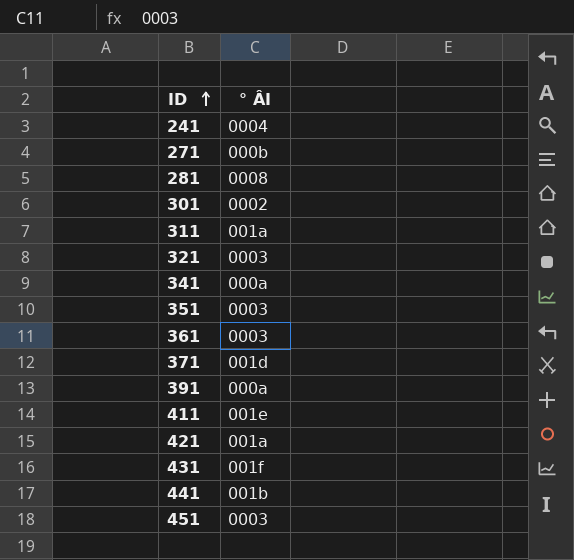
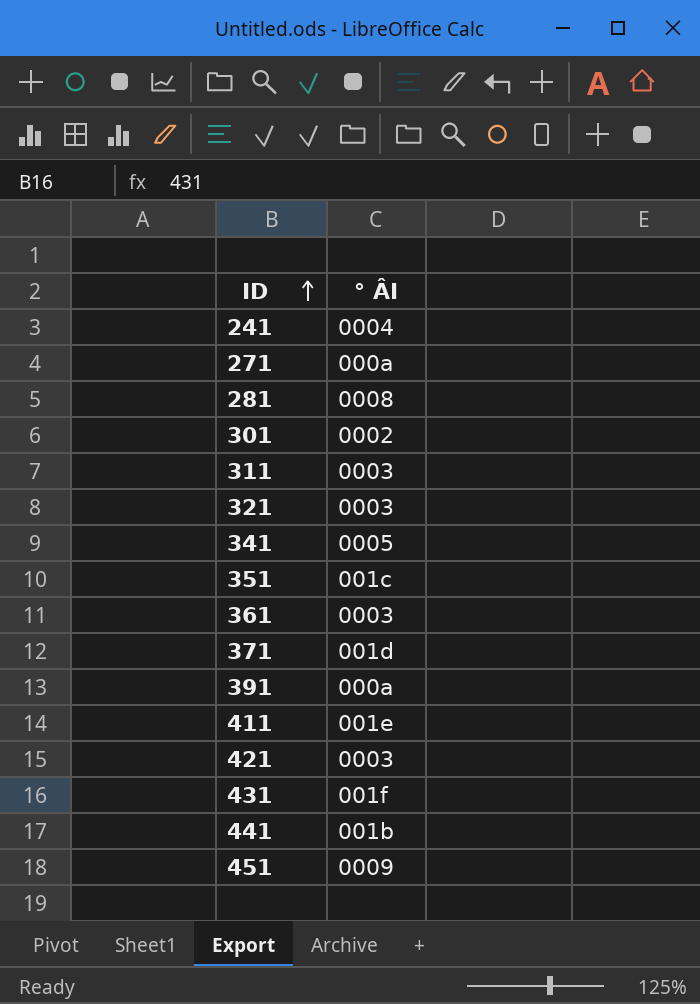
271 | ° ÂI: 000b -> 000a
311 | ° ÂI: 001a -> 0003
341 | ° ÂI: 000a -> 0005
351 | ° ÂI: 0003 -> 001c
421 | ° ÂI: 001a -> 0003
451 | ° ÂI: 0003 -> 0009

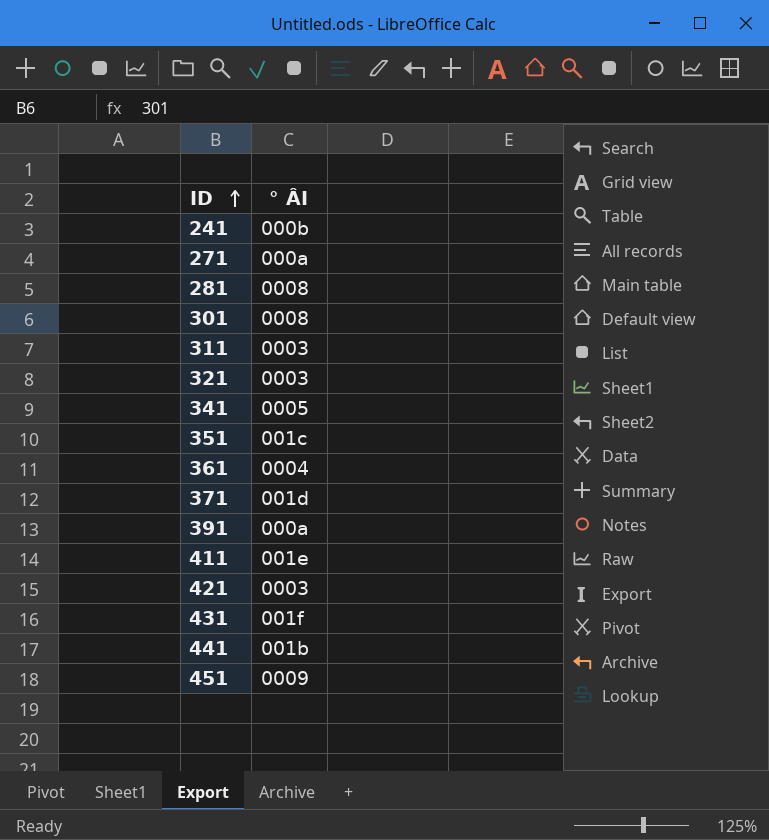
241 | ° ÂI: 0004 -> 000b
301 | ° ÂI: 0002 -> 0008
361 | ° ÂI: 0003 -> 0004

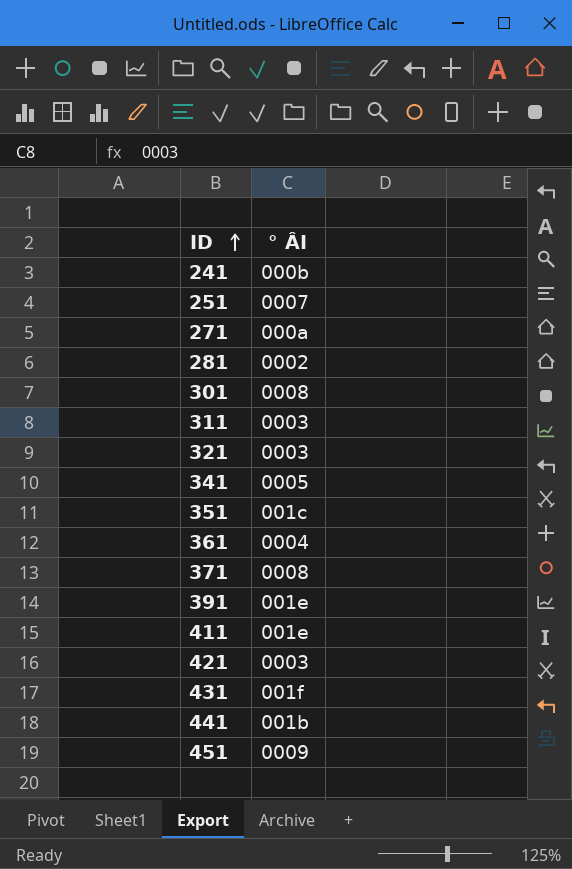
row 251: none -> 0007
281 | ° ÂI: 0008 -> 0002
371 | ° ÂI: 001d -> 0008
391 | ° ÂI: 000a -> 001e

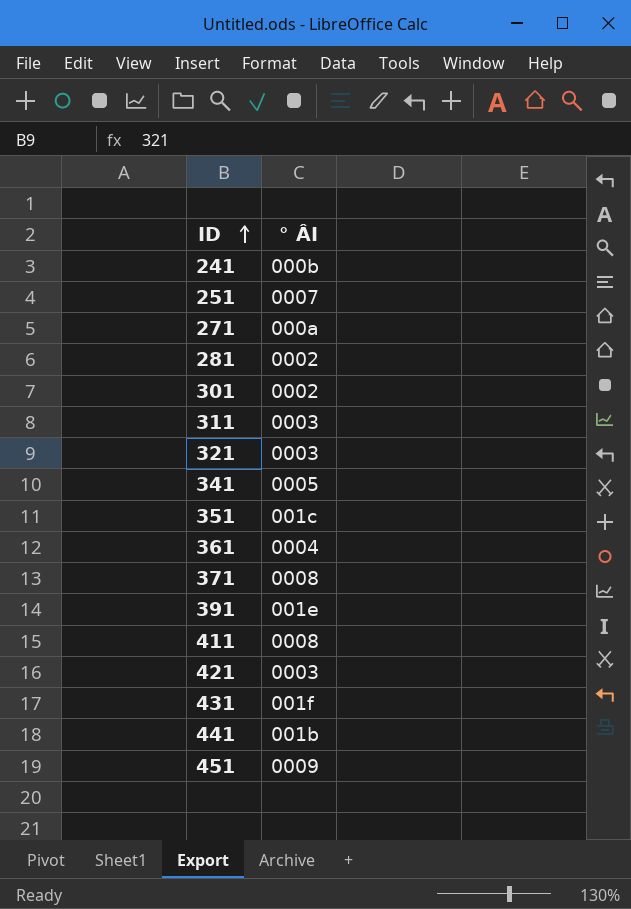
301 | ° ÂI: 0008 -> 0002
411 | ° ÂI: 001e -> 0008

